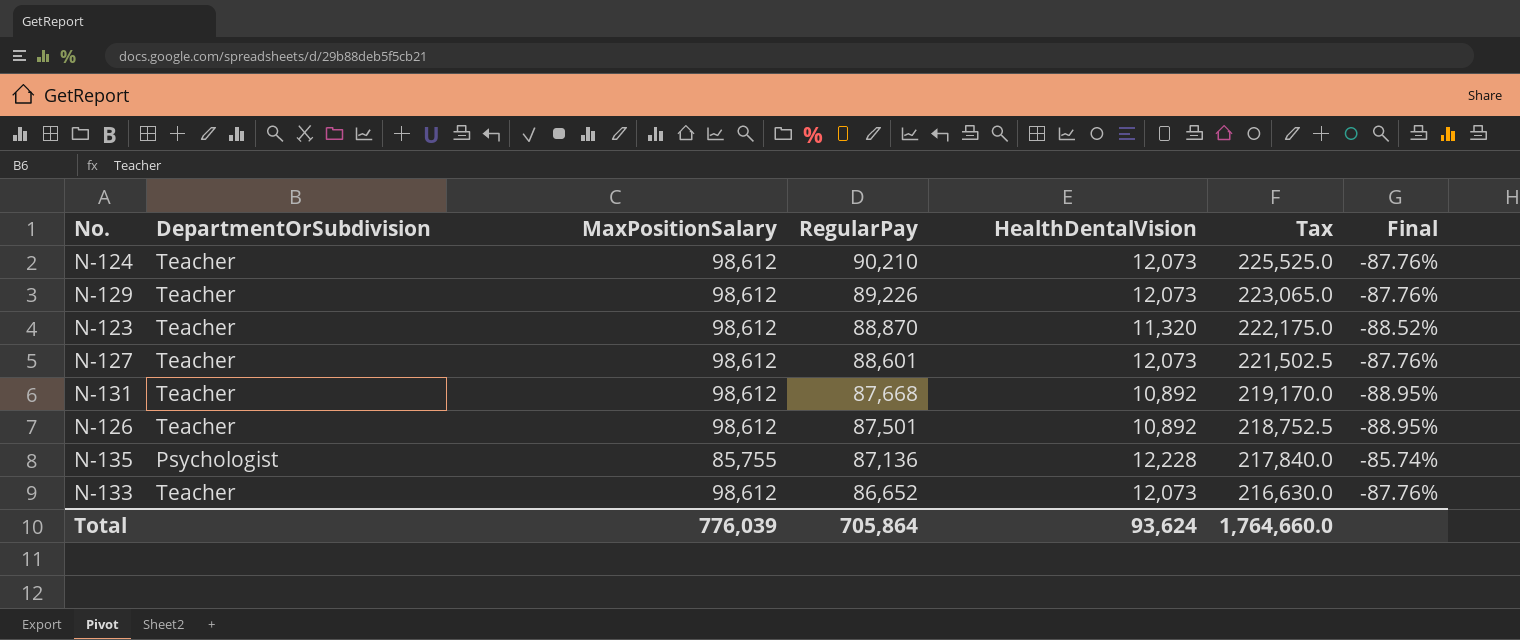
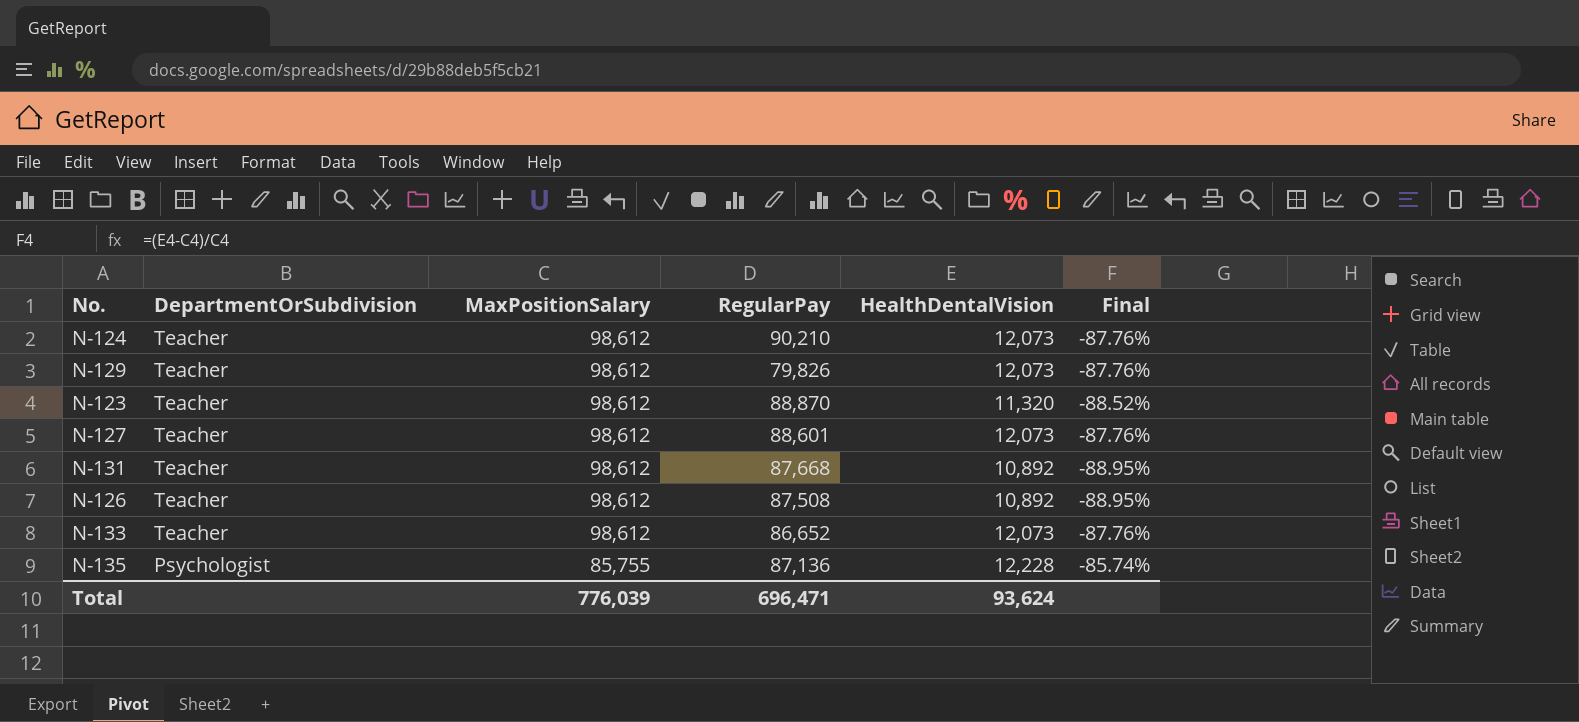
row order: RegularPay descending -> DepartmentOrSubdivision descending
column Tax | formula: [RegularPay] * 2.5 -> none
N-129 | RegularPay: 89,226 -> 79,826
N-126 | RegularPay: 87,501 -> 87,508
Total | RegularPay: 705,864 -> 696,471

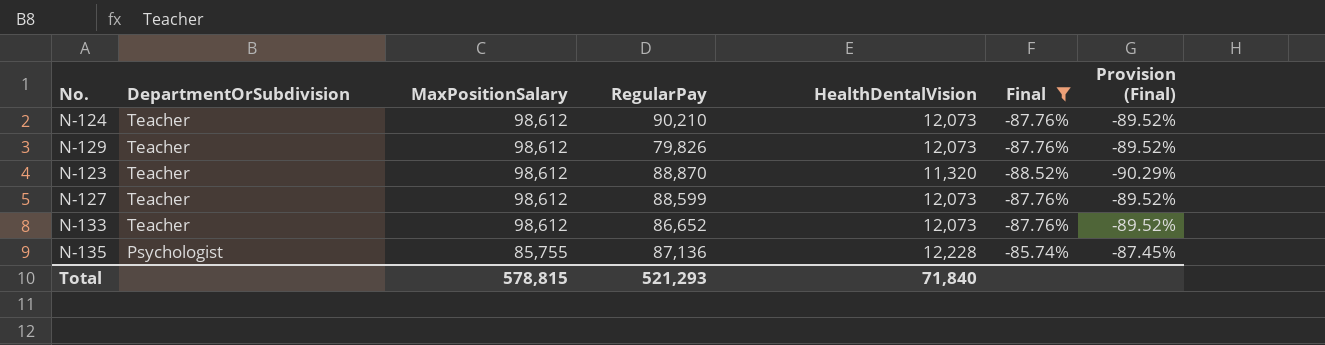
filter: none -> Final != -88.95%
column Provision (Final) | formula: none -> [Final] * 1.02
N-127 | RegularPay: 88,601 -> 88,599
Total | MaxPositionSalary: 776,039 -> 578,815
Total | RegularPay: 696,471 -> 521,293
Total | HealthDentalVision: 93,624 -> 71,840

